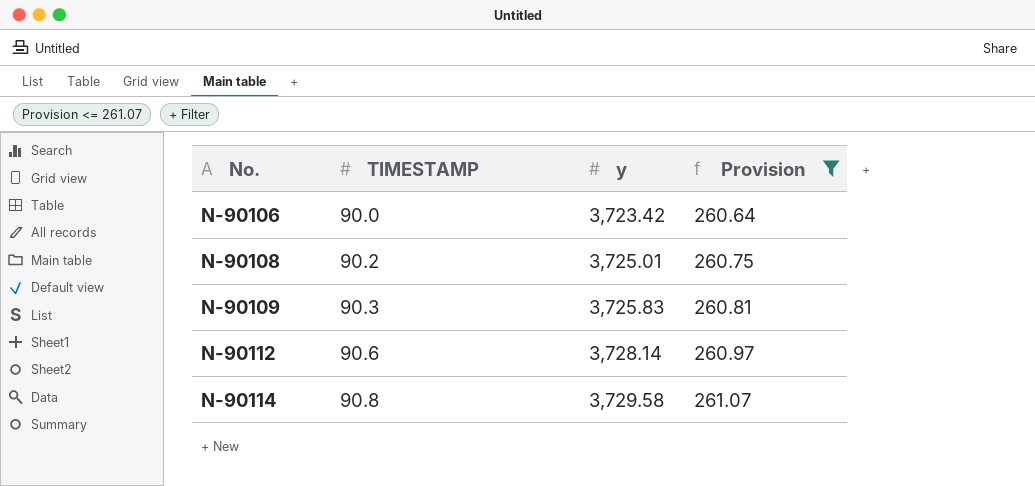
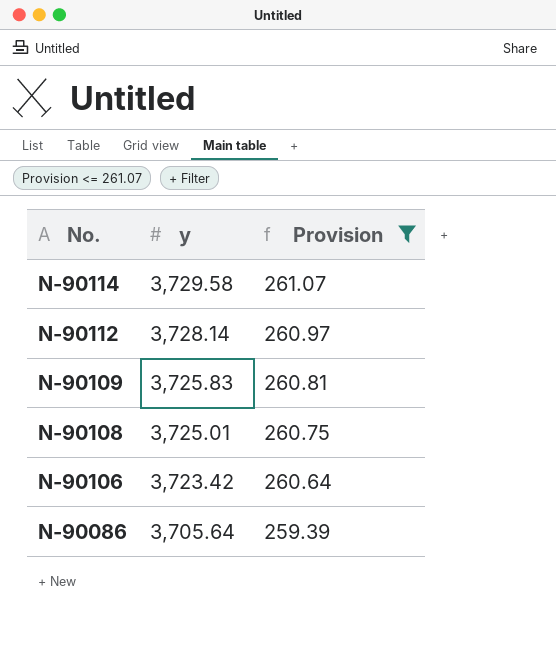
row order: No. ascending -> No. descending
column TIMESTAMP | position: 2 -> none
row N-90086: none -> 3,705.64 | 259.39

